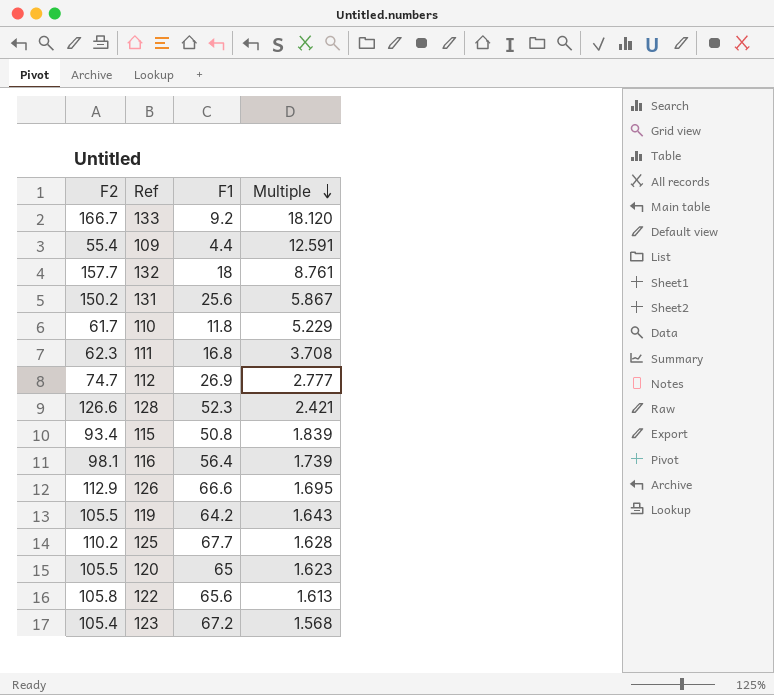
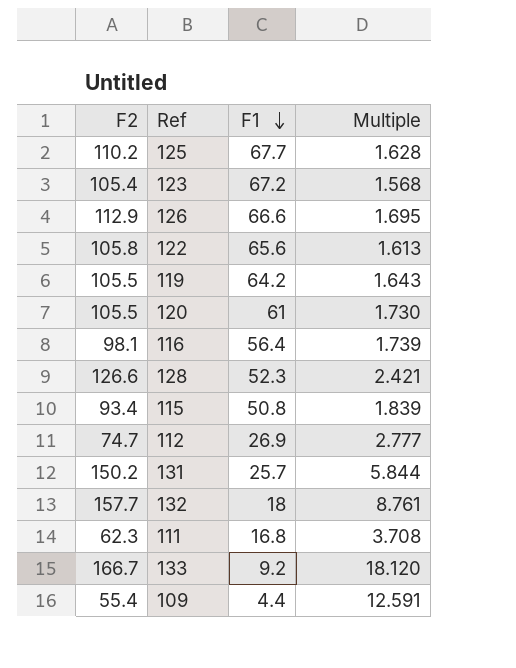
row order: Multiple descending -> F1 descending
row 110: 61.7 | 11.8 | 5.229 -> none
120 | F1: 65 -> 61
120 | Multiple: 1.623 -> 1.730
131 | F1: 25.6 -> 25.7
131 | Multiple: 5.867 -> 5.844

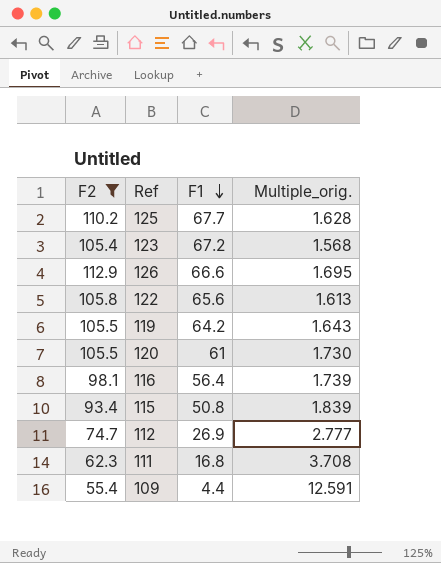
filter: none -> F2 <= 112.9
column name: Multiple -> Multiple_orig.

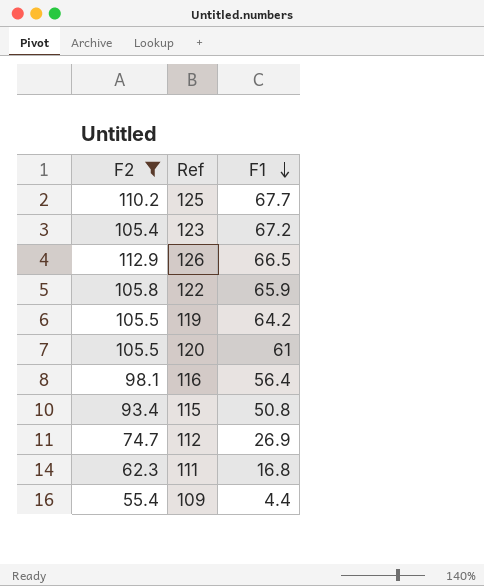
column Multiple_orig. | formula: [F2] / [F1] -> none
126 | F1: 66.6 -> 66.5
122 | F1: 65.6 -> 65.9

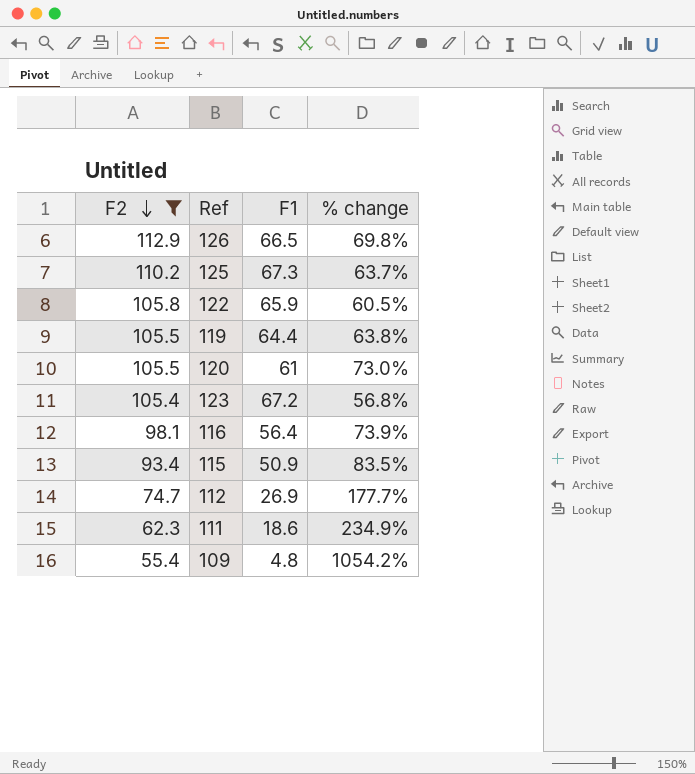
row order: F1 descending -> F2 descending
column % change | formula: none -> ([F2] - [F1]) / [F1]
125 | F1: 67.7 -> 67.3
119 | F1: 64.2 -> 64.4
115 | F1: 50.8 -> 50.9
111 | F1: 16.8 -> 18.6
109 | F1: 4.4 -> 4.8

